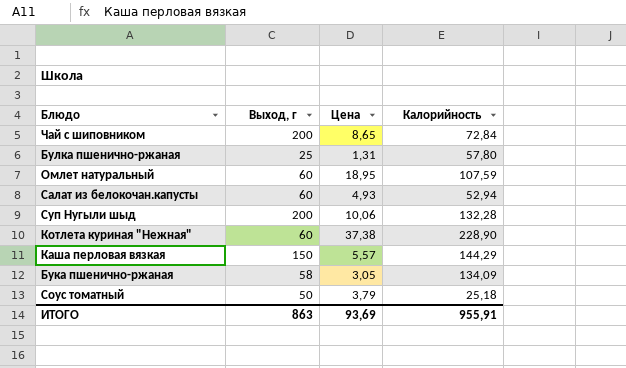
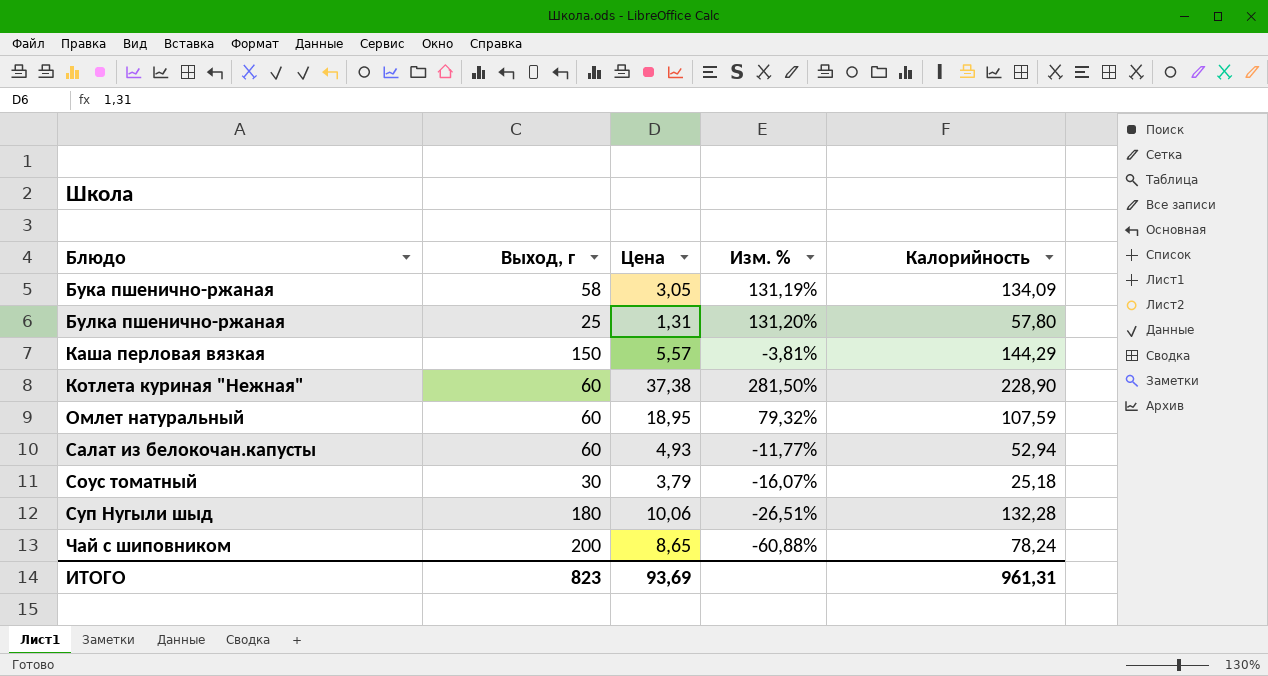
row order: none -> Блюдо ascending
column Изм. % | formula: none -> ([Калорийность] - [Выход, г]) / [Выход, г]
Соус томатный | Выход, г: 50 -> 30
Суп Нугыли шыд | Выход, г: 200 -> 180
Чай с шиповником | Калорийность: 72,84 -> 78,24
ИТОГО | Выход, г: 863 -> 823
ИТОГО | Калорийность: 955,91 -> 961,31

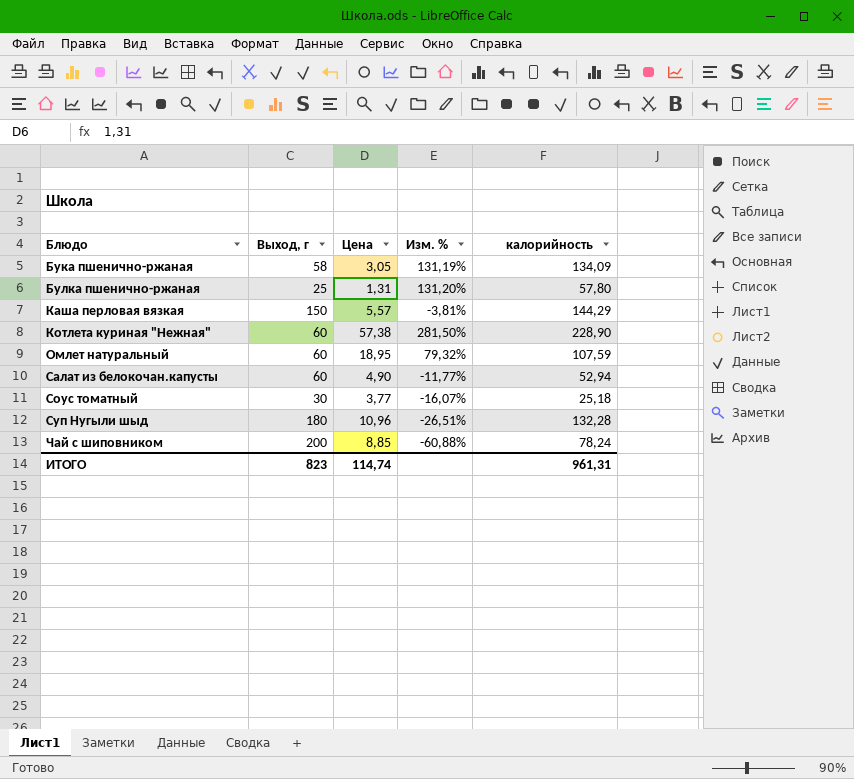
column name: Калорийность -> калорийность
Котлета куриная "Нежная" | Цена: 37,38 -> 57,38
Салат из белокочан.капусты | Цена: 4,93 -> 4,90
Соус томатный | Цена: 3,79 -> 3,77
Суп Нугыли шыд | Цена: 10,06 -> 10,96
Чай с шиповником | Цена: 8,65 -> 8,85
ИТОГО | Цена: 93,69 -> 114,74

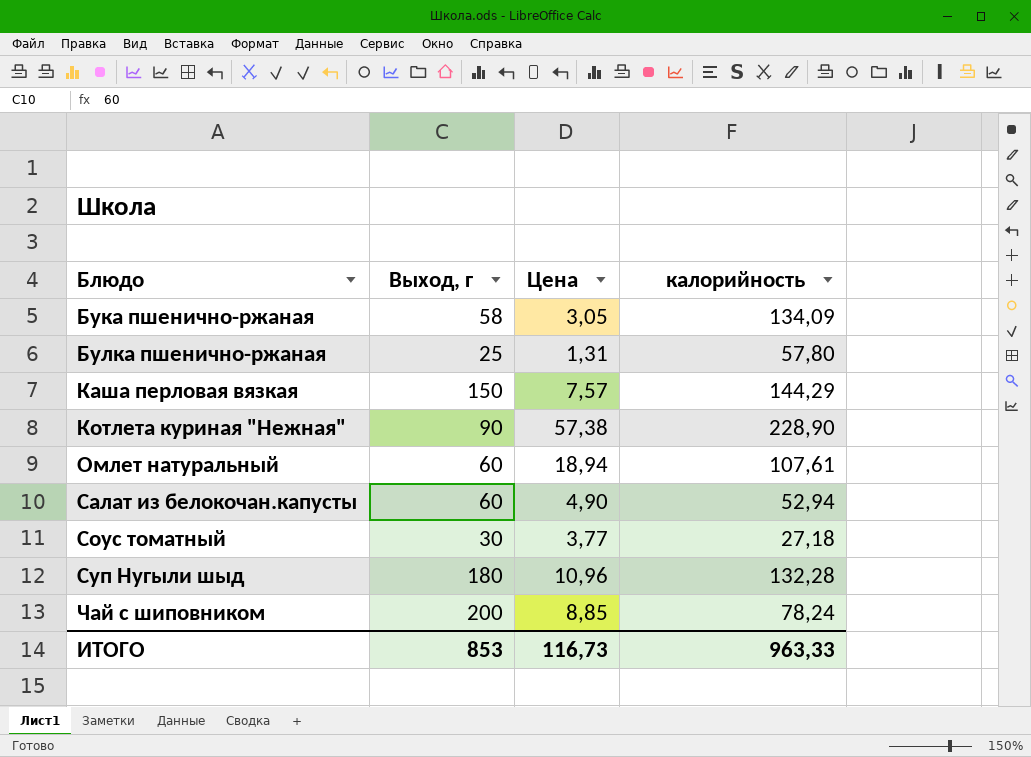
column Изм. % | formula: ([калорийность] - [Выход, г]) / [Выход, г] -> none
Каша перловая вязкая | Цена: 5,57 -> 7,57
Котлета куриная "Нежная" | Выход, г: 60 -> 90
Омлет натуральный | Цена: 18,95 -> 18,94
Омлет натуральный | калорийность: 107,59 -> 107,61
Соус томатный | калорийность: 25,18 -> 27,18
ИТОГО | Выход, г: 823 -> 853
ИТОГО | Цена: 114,74 -> 116,73
ИТОГО | калорийность: 961,31 -> 963,33

